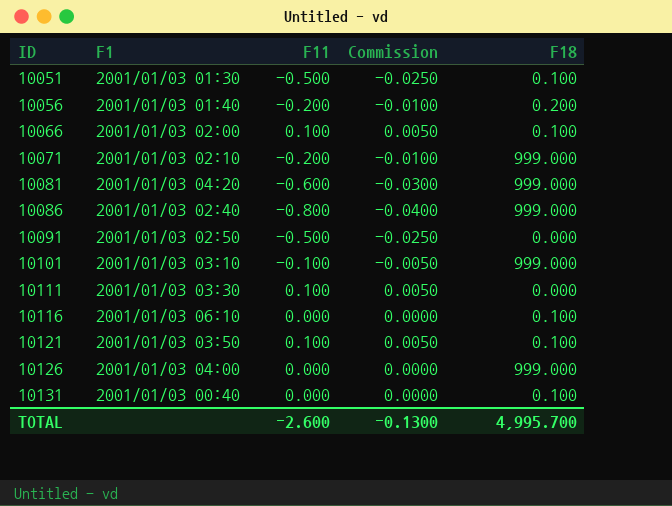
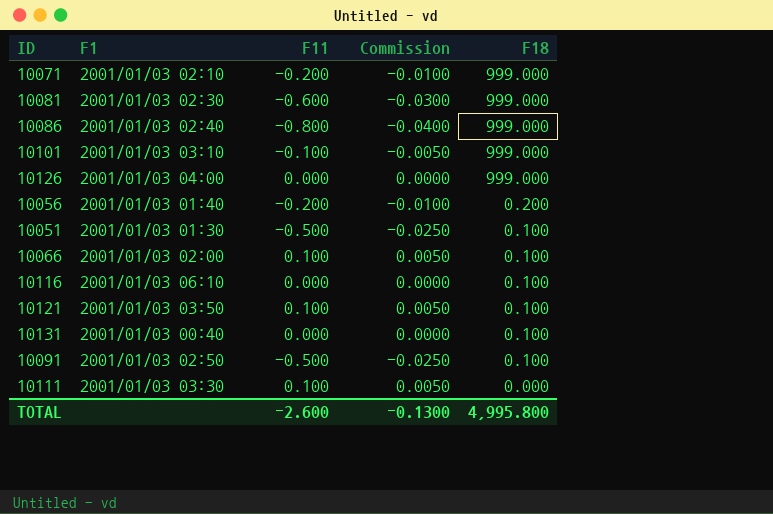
row order: ID ascending -> F18 descending
10081 | F1: 2001/01/03 04:20 -> 2001/01/03 02:30
10091 | F18: 0.000 -> 0.100
TOTAL | F18: 4,995.700 -> 4,995.800

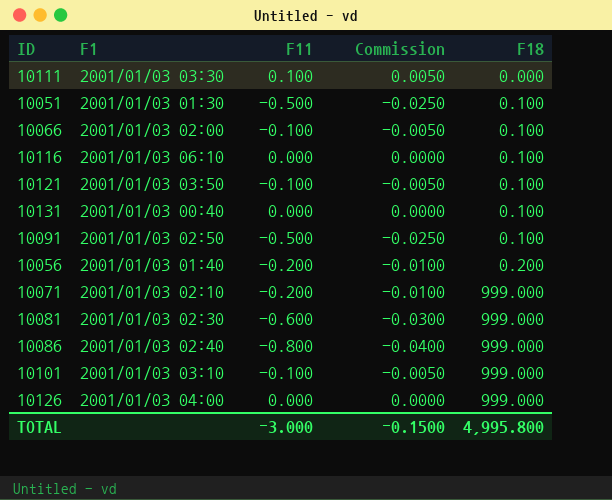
row order: F18 descending -> F18 ascending
10066 | F11: 0.100 -> -0.100
10066 | Commission: 0.0050 -> -0.0050
10121 | F11: 0.100 -> -0.100
10121 | Commission: 0.0050 -> -0.0050
TOTAL | F11: -2.600 -> -3.000
TOTAL | Commission: -0.1300 -> -0.1500

